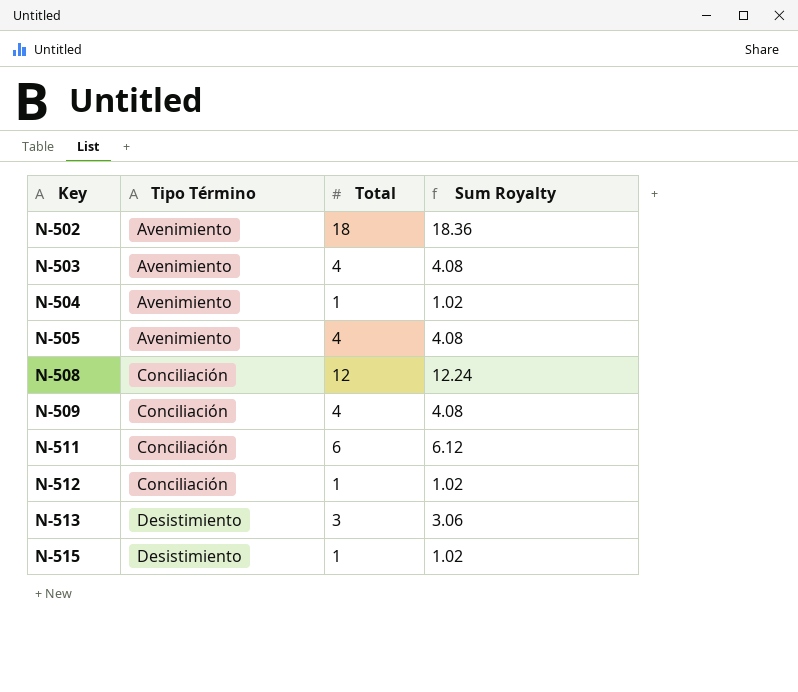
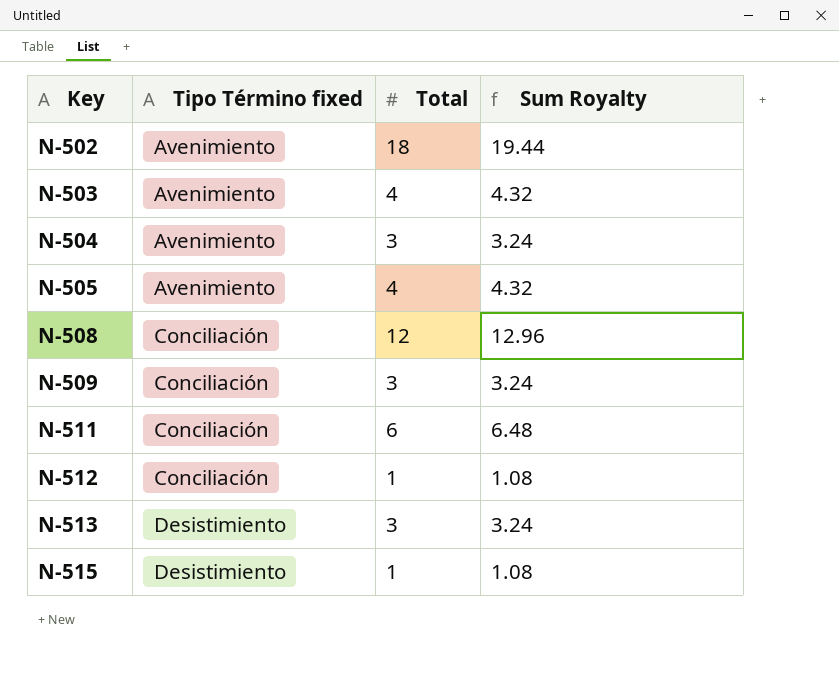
column name: Tipo Término -> Tipo Término fixed
column Sum Royalty | formula: [Total] * 1.02 -> [Total] * 1.08
N-504 | Total: 1 -> 3
N-509 | Total: 4 -> 3

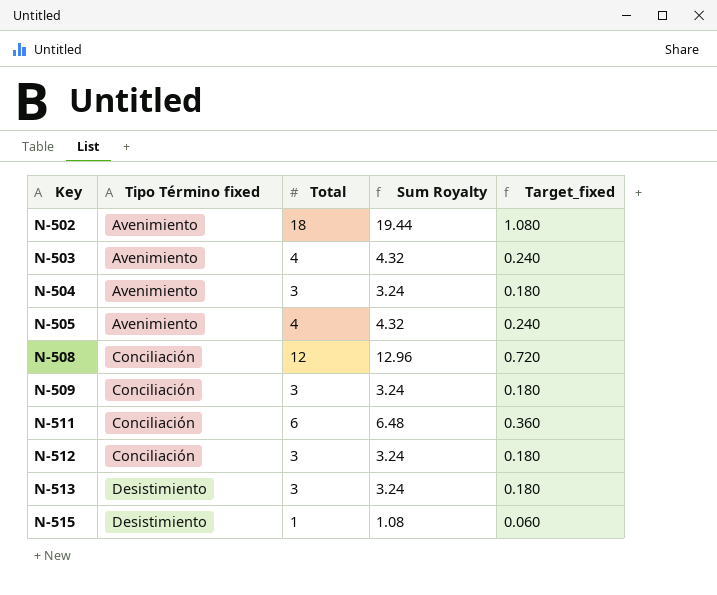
column Target_fixed | formula: none -> [Total] * 0.06
N-512 | Total: 1 -> 3
N-512 | Sum Royalty: 1.08 -> 3.24

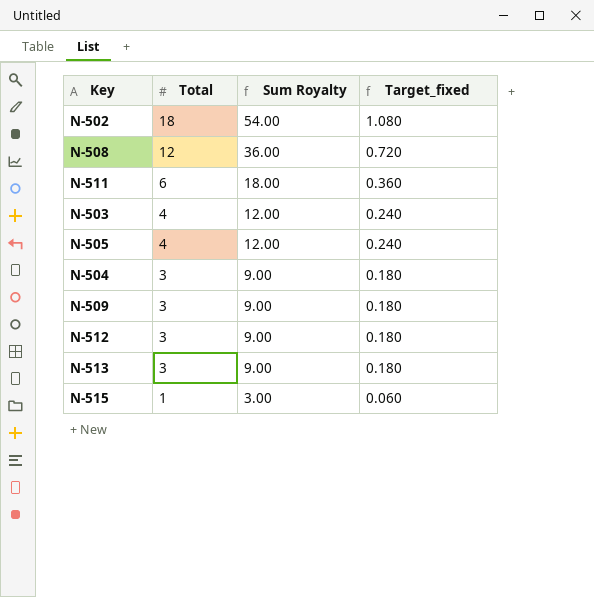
row order: Key ascending -> Total descending
column Tipo Término fixed | position: 2 -> none
column Sum Royalty | formula: [Total] * 1.08 -> [Total] * 3

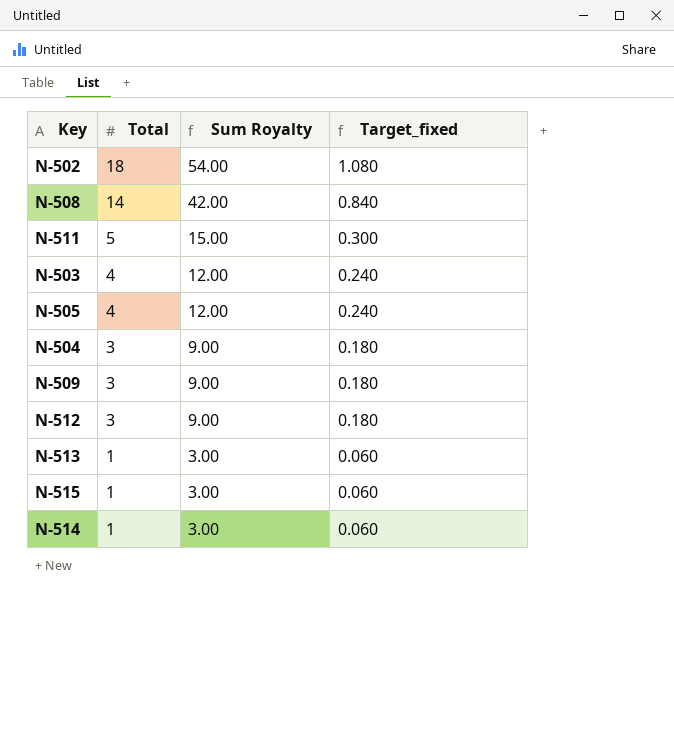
N-508 | Total: 12 -> 14
N-508 | Sum Royalty: 36.00 -> 42.00
N-508 | Target_fixed: 0.720 -> 0.840
N-511 | Total: 6 -> 5
N-511 | Sum Royalty: 18.00 -> 15.00
N-511 | Target_fixed: 0.360 -> 0.300
N-513 | Total: 3 -> 1
N-513 | Sum Royalty: 9.00 -> 3.00
N-513 | Target_fixed: 0.180 -> 0.060
row N-514: none -> 1 | 3.00 | 0.060

